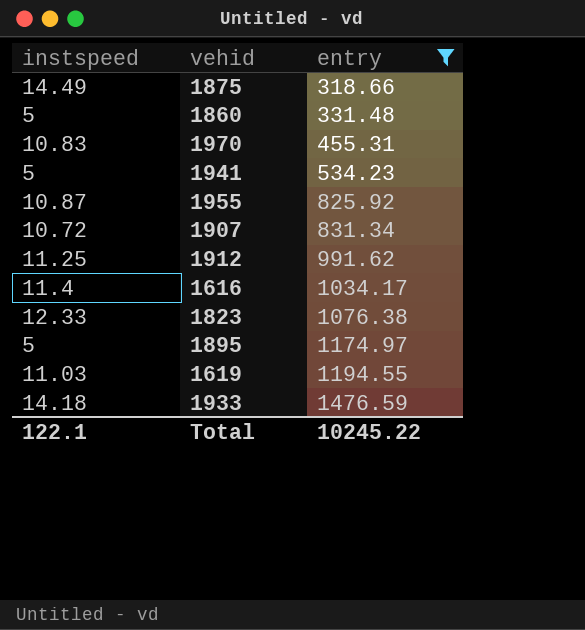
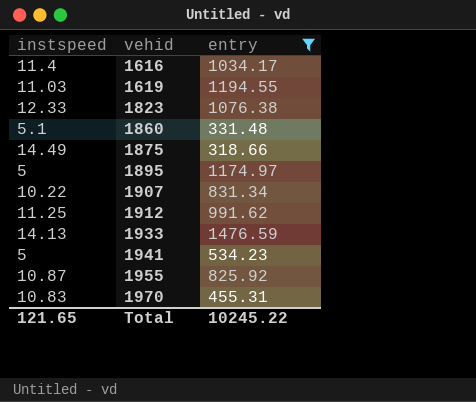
row order: entry ascending -> vehid ascending
1860 | instspeed: 5 -> 5.1
1907 | instspeed: 10.72 -> 10.22
1933 | instspeed: 14.18 -> 14.13
Total | instspeed: 122.1 -> 121.65

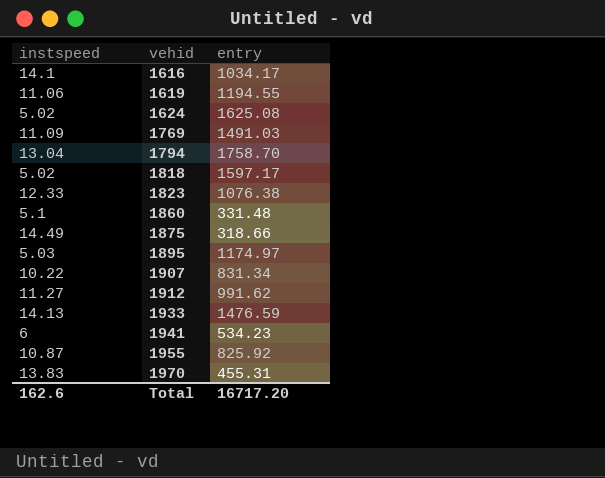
filter: entry <= 1476.59 -> none
1616 | instspeed: 11.4 -> 14.1
1619 | instspeed: 11.03 -> 11.06
1895 | instspeed: 5 -> 5.03
1912 | instspeed: 11.25 -> 11.27
1941 | instspeed: 5 -> 6
1970 | instspeed: 10.83 -> 13.83
Total | instspeed: 121.65 -> 162.6
Total | entry: 10245.22 -> 16717.20

